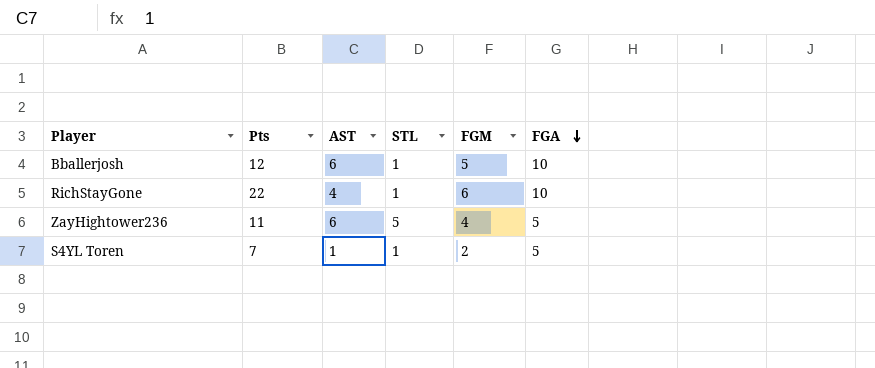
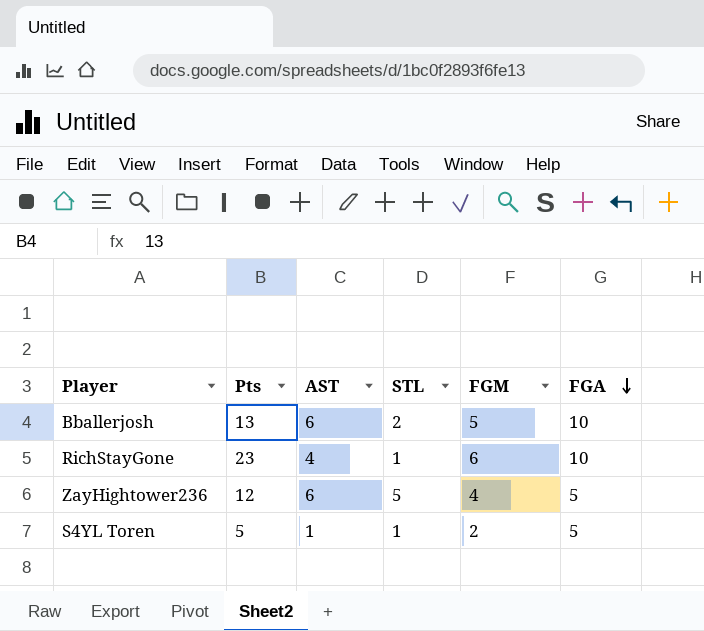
Bballerjosh | Pts: 12 -> 13
Bballerjosh | STL: 1 -> 2
RichStayGone | Pts: 22 -> 23
ZayHightower236 | Pts: 11 -> 12
S4YL Toren | Pts: 7 -> 5

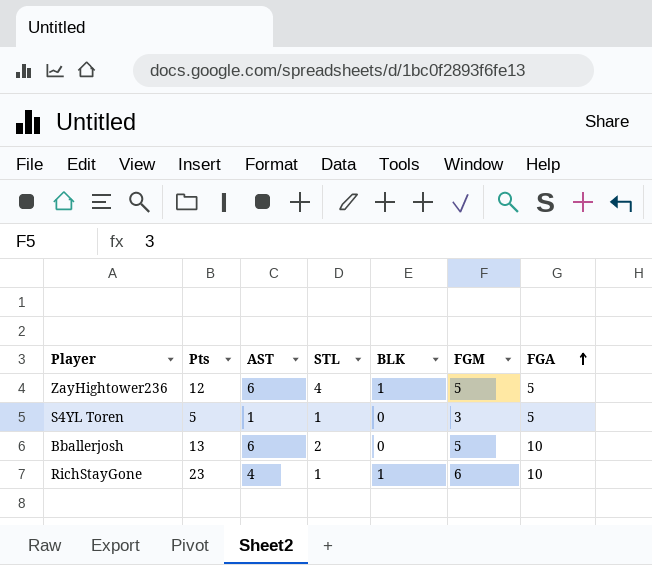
row order: FGA descending -> FGA ascending
column BLK | position: none -> 5
ZayHightower236 | STL: 5 -> 4
ZayHightower236 | FGM: 4 -> 5
S4YL Toren | FGM: 2 -> 3

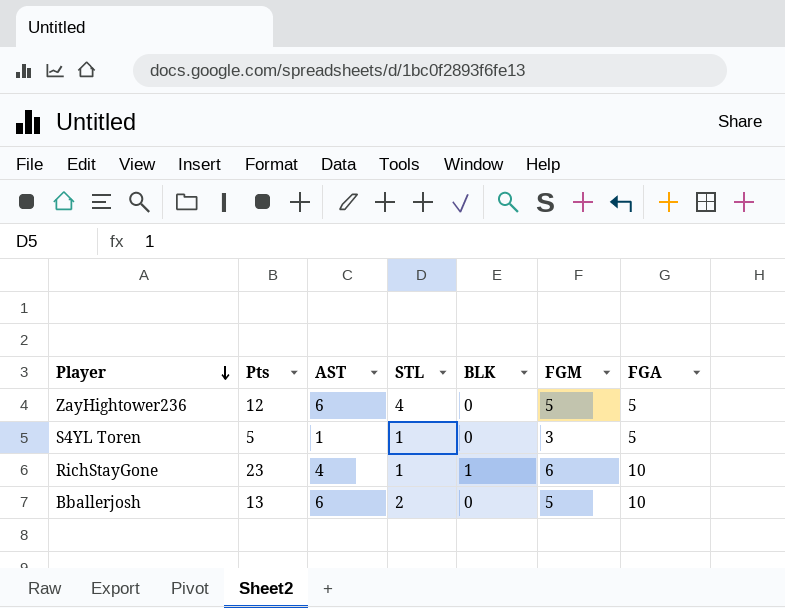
row order: FGA ascending -> Player descending
ZayHightower236 | BLK: 1 -> 0

